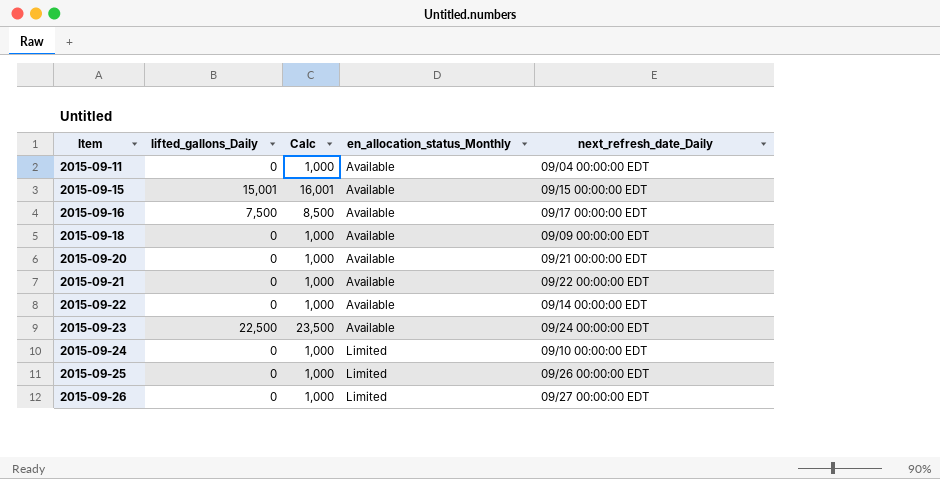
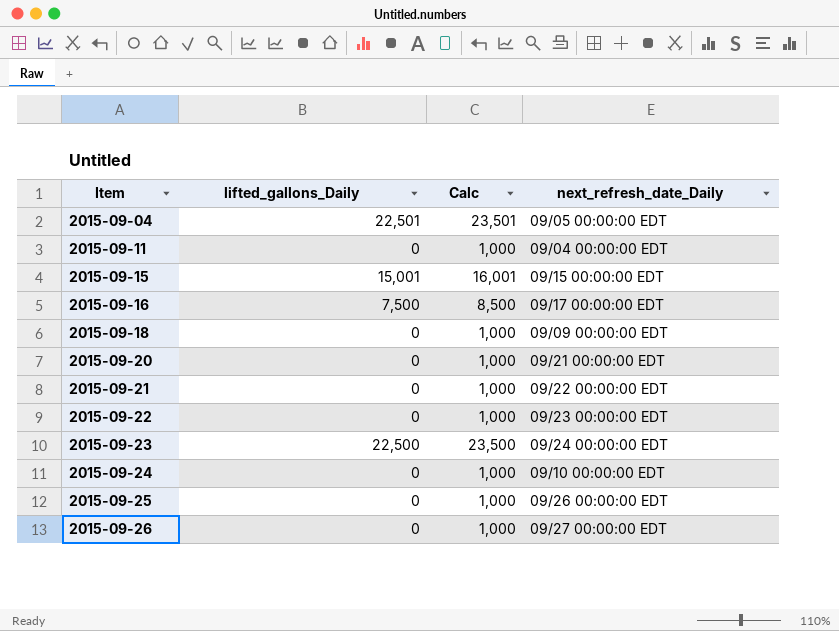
column en_allocation_status_Monthly | position: 4 -> none
row 2015-09-04: none -> 22,501 | 23,501 | 09/05 00:00:00 EDT
2015-09-22 | next_refresh_date_Daily: 09/14 00:00:00 EDT -> 09/23 00:00:00 EDT

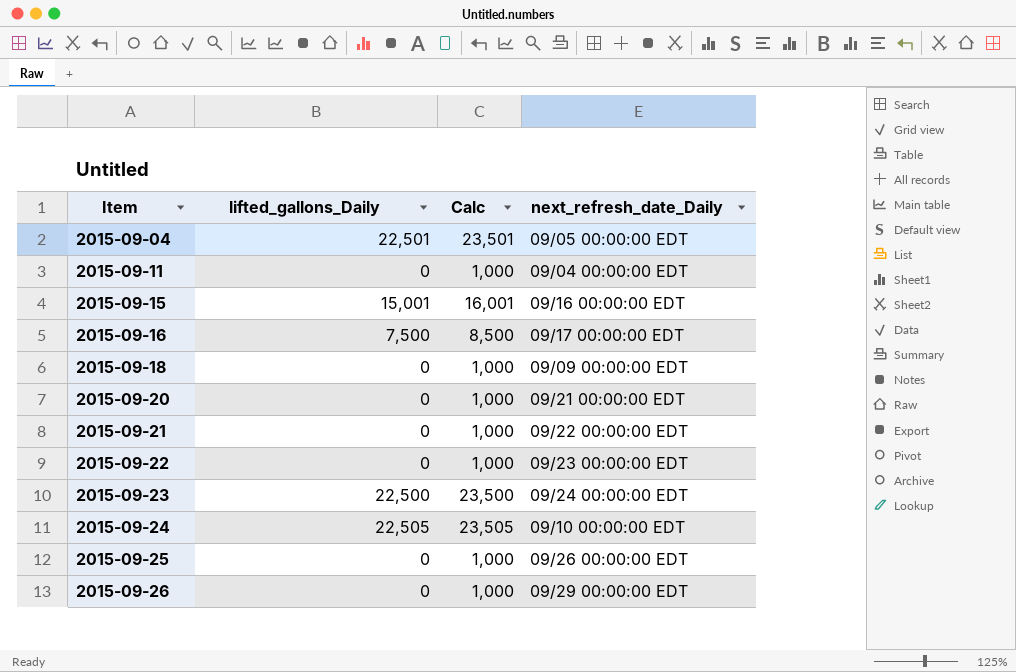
2015-09-15 | next_refresh_date_Daily: 09/15 00:00:00 EDT -> 09/16 00:00:00 EDT
2015-09-24 | lifted_gallons_Daily: 0 -> 22,505
2015-09-24 | Calc: 1,000 -> 23,505
2015-09-26 | next_refresh_date_Daily: 09/27 00:00:00 EDT -> 09/29 00:00:00 EDT

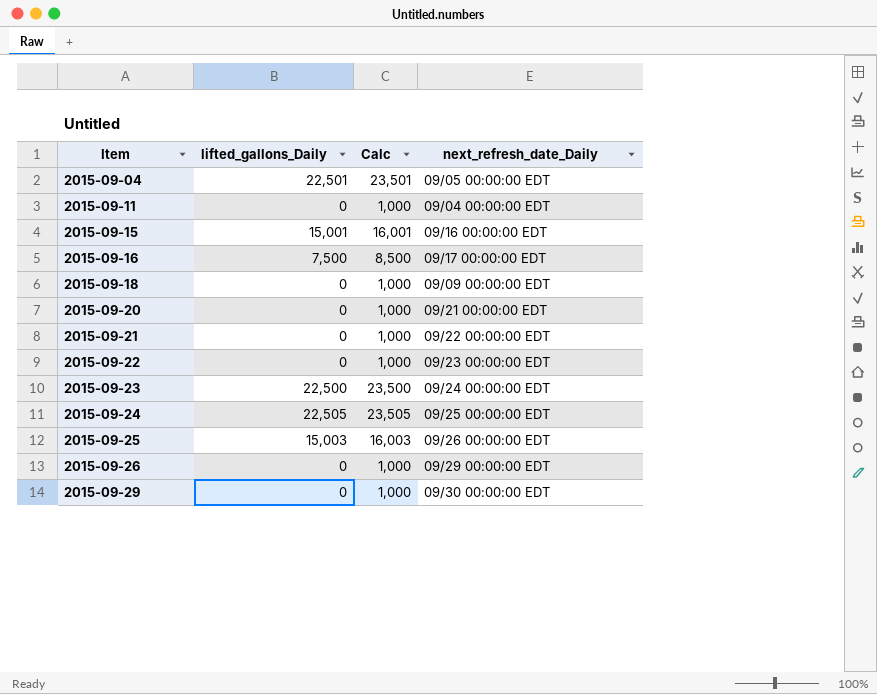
2015-09-24 | next_refresh_date_Daily: 09/10 00:00:00 EDT -> 09/25 00:00:00 EDT
2015-09-25 | lifted_gallons_Daily: 0 -> 15,003
2015-09-25 | Calc: 1,000 -> 16,003
row 2015-09-29: none -> 0 | 1,000 | 09/30 00:00:00 EDT

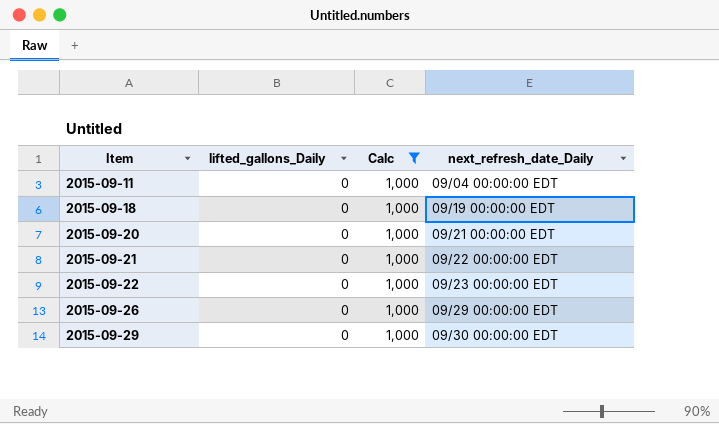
filter: none -> Calc = 1,000
2015-09-18 | next_refresh_date_Daily: 09/09 00:00:00 EDT -> 09/19 00:00:00 EDT

